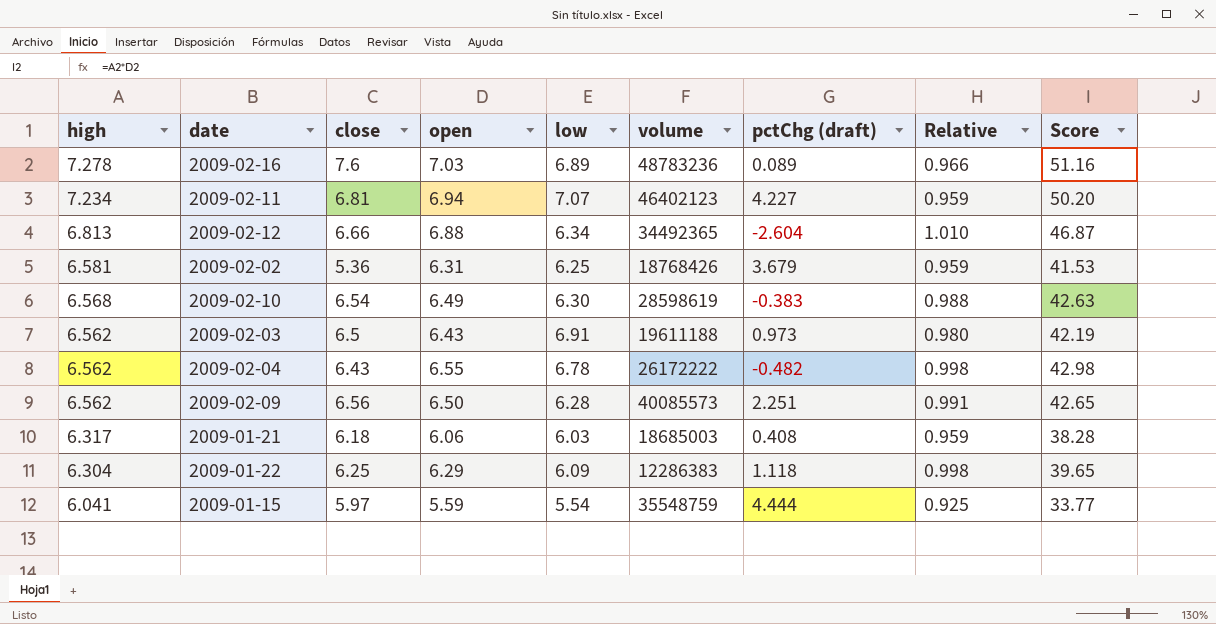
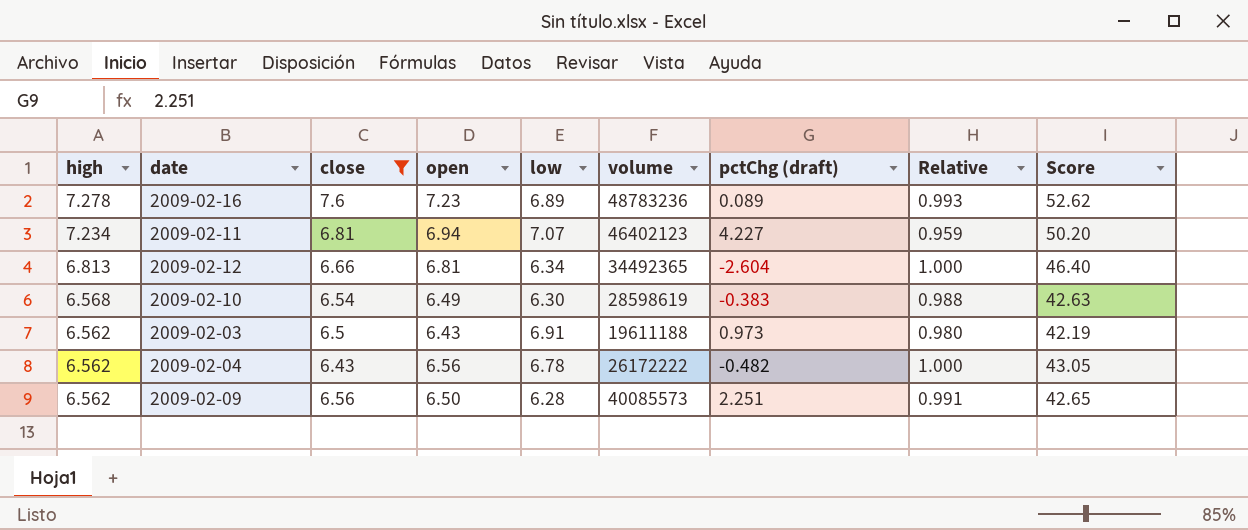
filter: none -> close >= 6.43
2009-02-16 | open: 7.03 -> 7.23
2009-02-16 | Relative: 0.966 -> 0.993
2009-02-16 | Score: 51.16 -> 52.62
2009-02-12 | open: 6.88 -> 6.81
2009-02-12 | Relative: 1.010 -> 1.000
2009-02-12 | Score: 46.87 -> 46.40
2009-02-04 | open: 6.55 -> 6.56
2009-02-04 | Relative: 0.998 -> 1.000
2009-02-04 | Score: 42.98 -> 43.05

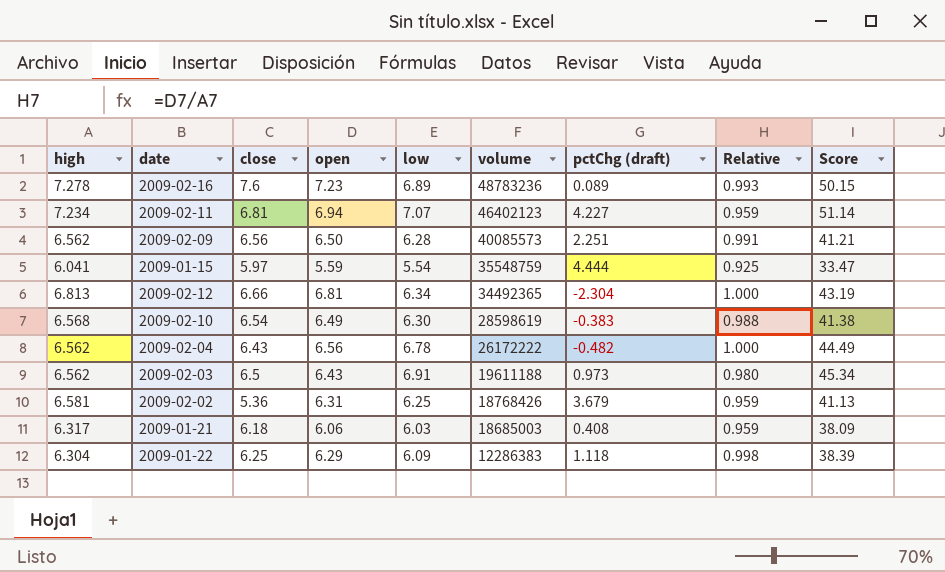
filter: close >= 6.43 -> none
row order: high descending -> volume descending
column Score | formula: [high] * [open] -> [high] * [low]
2009-02-12 | pctChg (draft): -2.604 -> -2.304

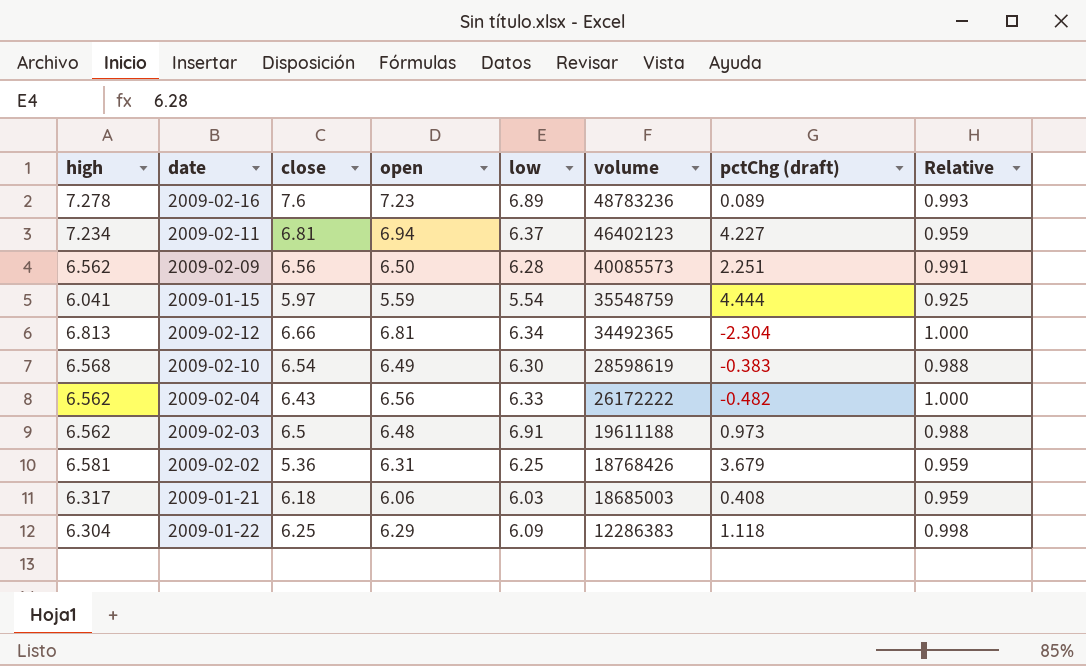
column Score | formula: [high] * [low] -> none
2009-02-11 | low: 7.07 -> 6.37
2009-02-04 | low: 6.78 -> 6.33
2009-02-03 | open: 6.43 -> 6.48
2009-02-03 | Relative: 0.980 -> 0.988

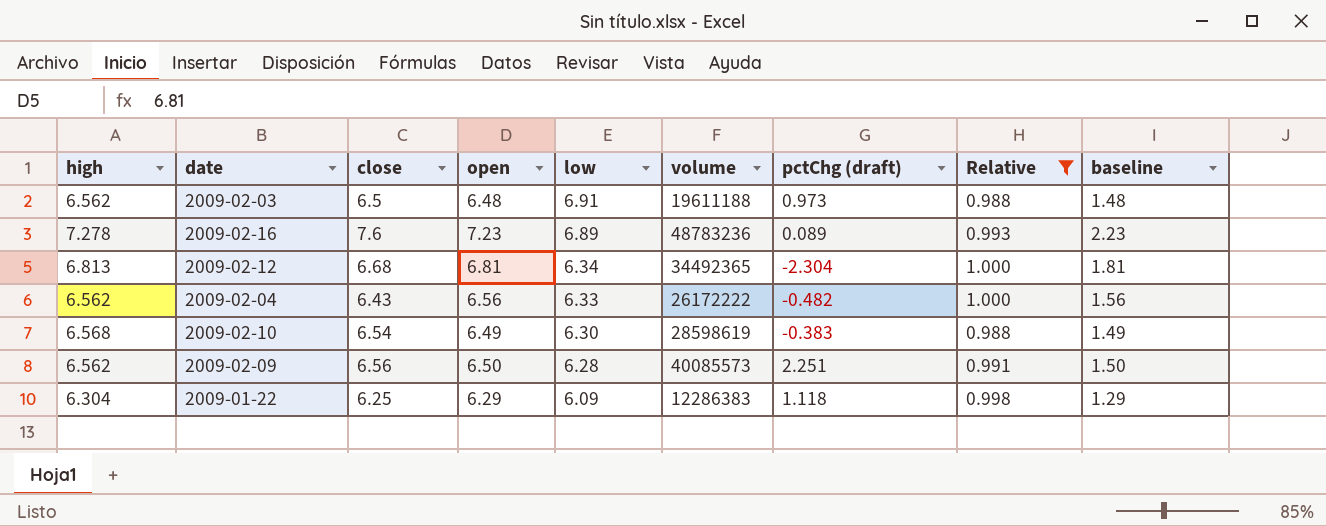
filter: none -> Relative >= 0.988
row order: volume descending -> low descending
column baseline | formula: none -> [open] - 5
2009-02-12 | close: 6.66 -> 6.68

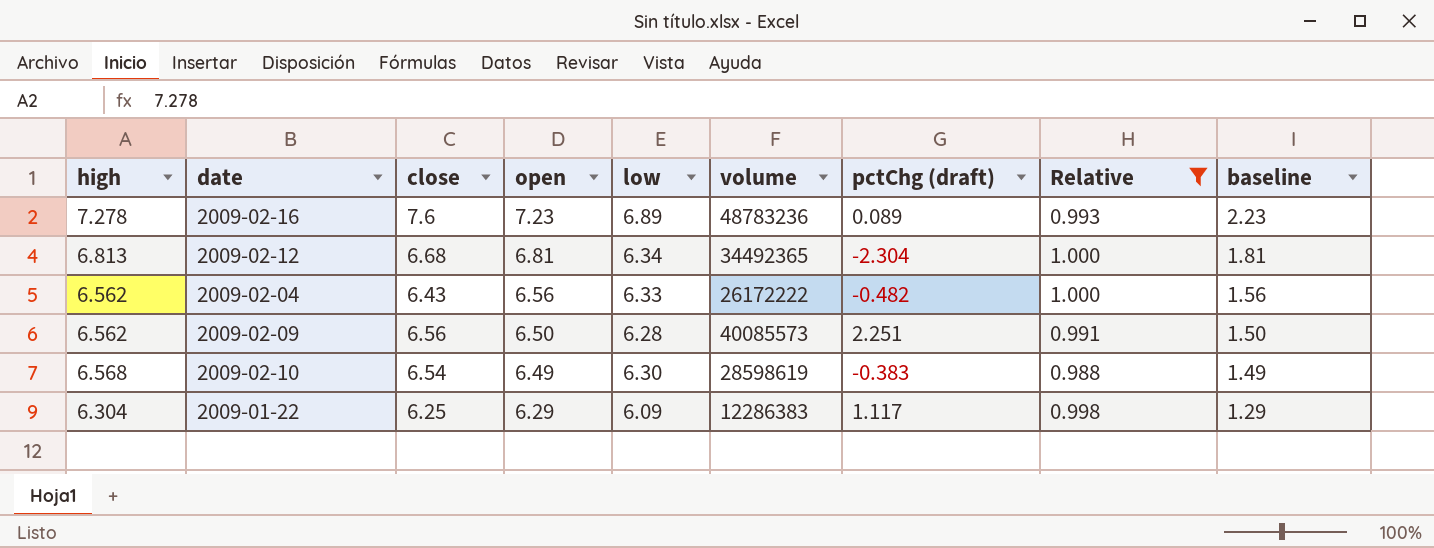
row order: low descending -> open descending
row 2009-02-03: 6.562 | 6.5 | 6.48 | 6.91 | 19611188 | 0.973 | 0.988 | 1.48 -> none
2009-01-22 | pctChg (draft): 1.118 -> 1.117

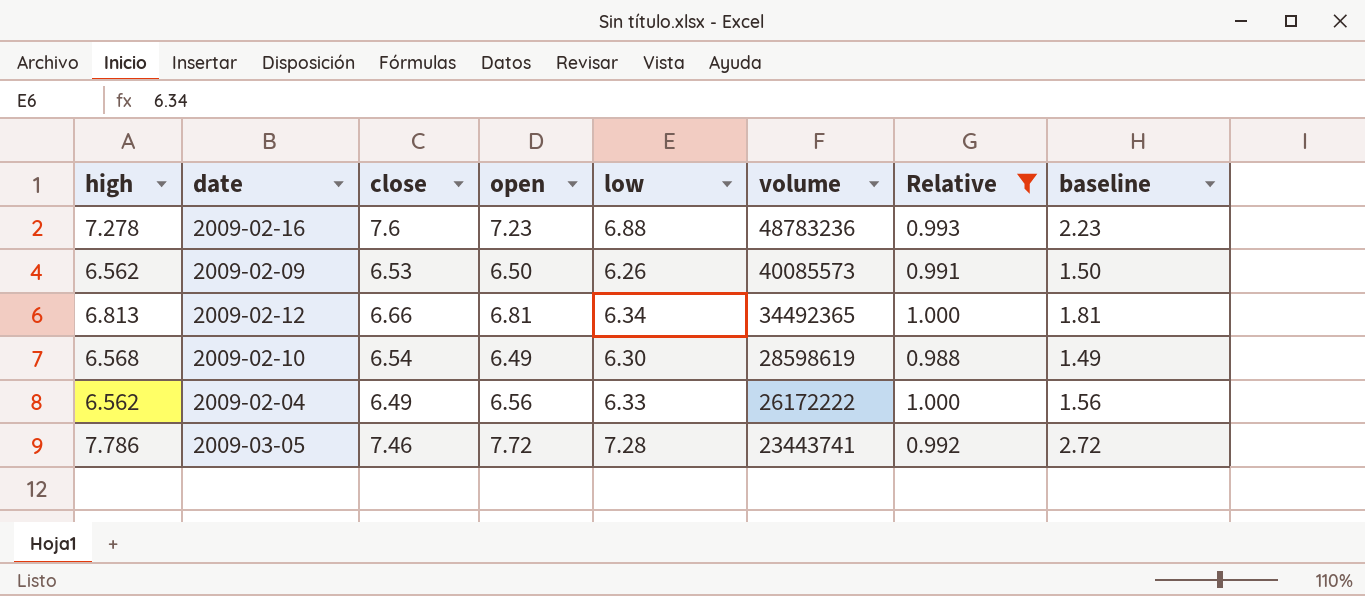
row order: open descending -> volume descending
column pctChg (draft) | position: 7 -> none
row 2009-01-22: 6.304 | 6.25 | 6.29 | 6.09 | 12286383 | 1.117 | 0.998 | 1.29 -> none
2009-02-16 | low: 6.89 -> 6.88
2009-02-09 | close: 6.56 -> 6.53
2009-02-09 | low: 6.28 -> 6.26
2009-02-12 | close: 6.68 -> 6.66
2009-02-04 | close: 6.43 -> 6.49
row 2009-03-05: none -> 7.786 | 7.46 | 7.72 | 7.28 | 23443741 | 0.992 | 2.72

